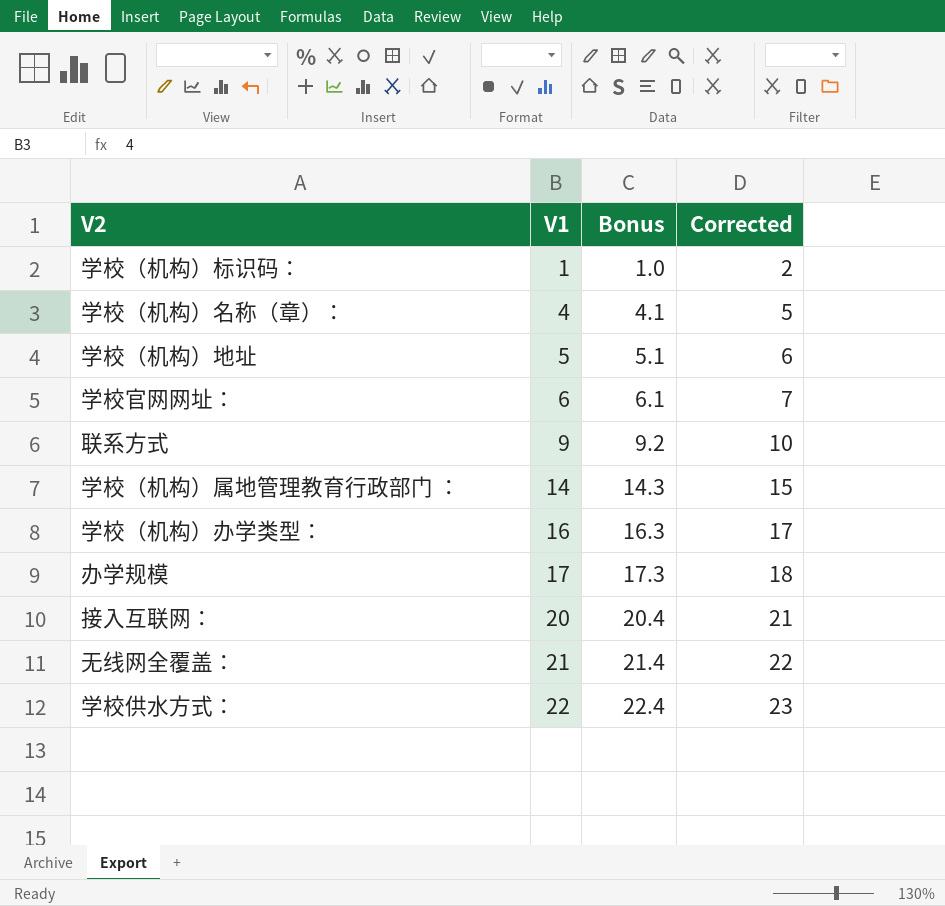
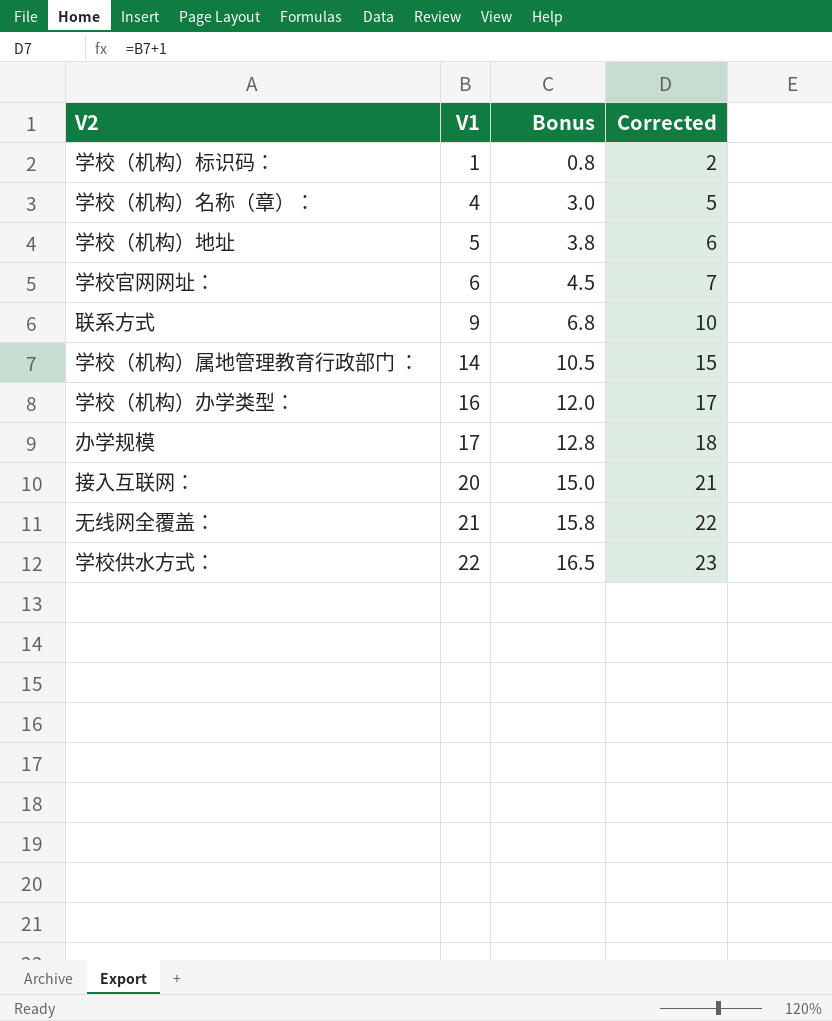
column Bonus | formula: [V1] * 1.02 -> [V1] * 0.75

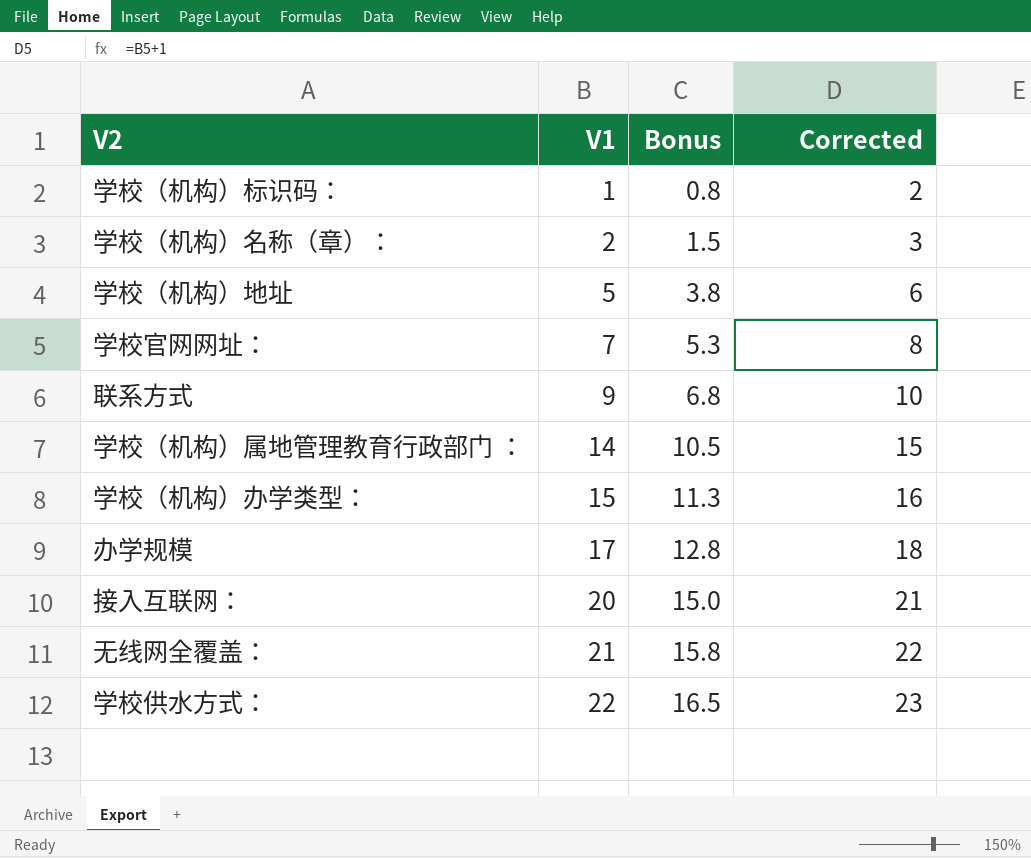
学校（机构）名称（章）： | V1: 4 -> 2
学校（机构）名称（章）： | Bonus: 3.0 -> 1.5
学校（机构）名称（章）： | Corrected: 5 -> 3
学校官网网址： | V1: 6 -> 7
学校官网网址： | Bonus: 4.5 -> 5.3
学校官网网址： | Corrected: 7 -> 8
学校（机构）办学类型： | V1: 16 -> 15
学校（机构）办学类型： | Bonus: 12.0 -> 11.3
学校（机构）办学类型： | Corrected: 17 -> 16

